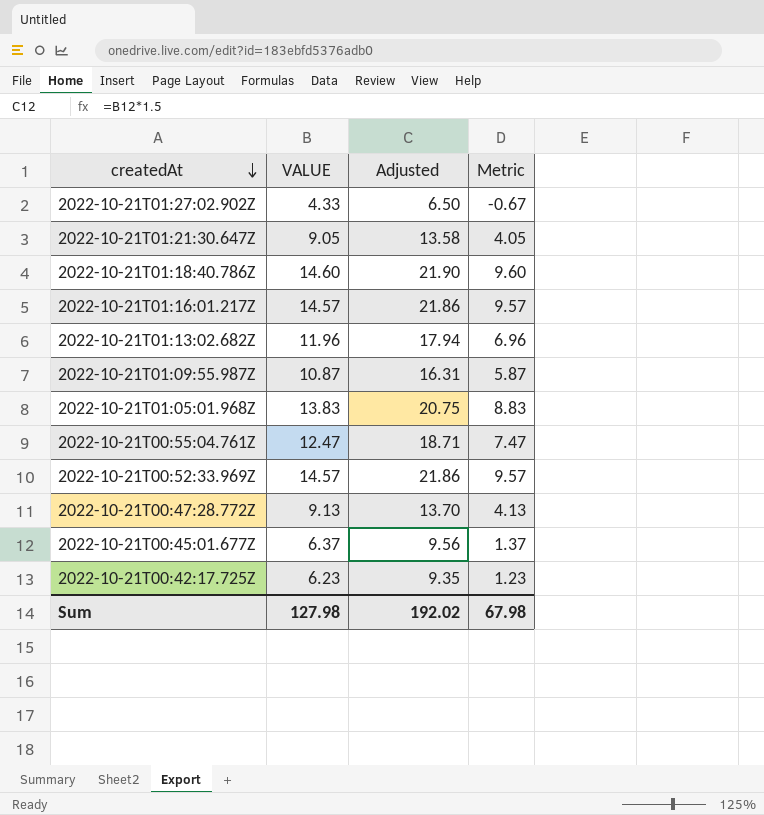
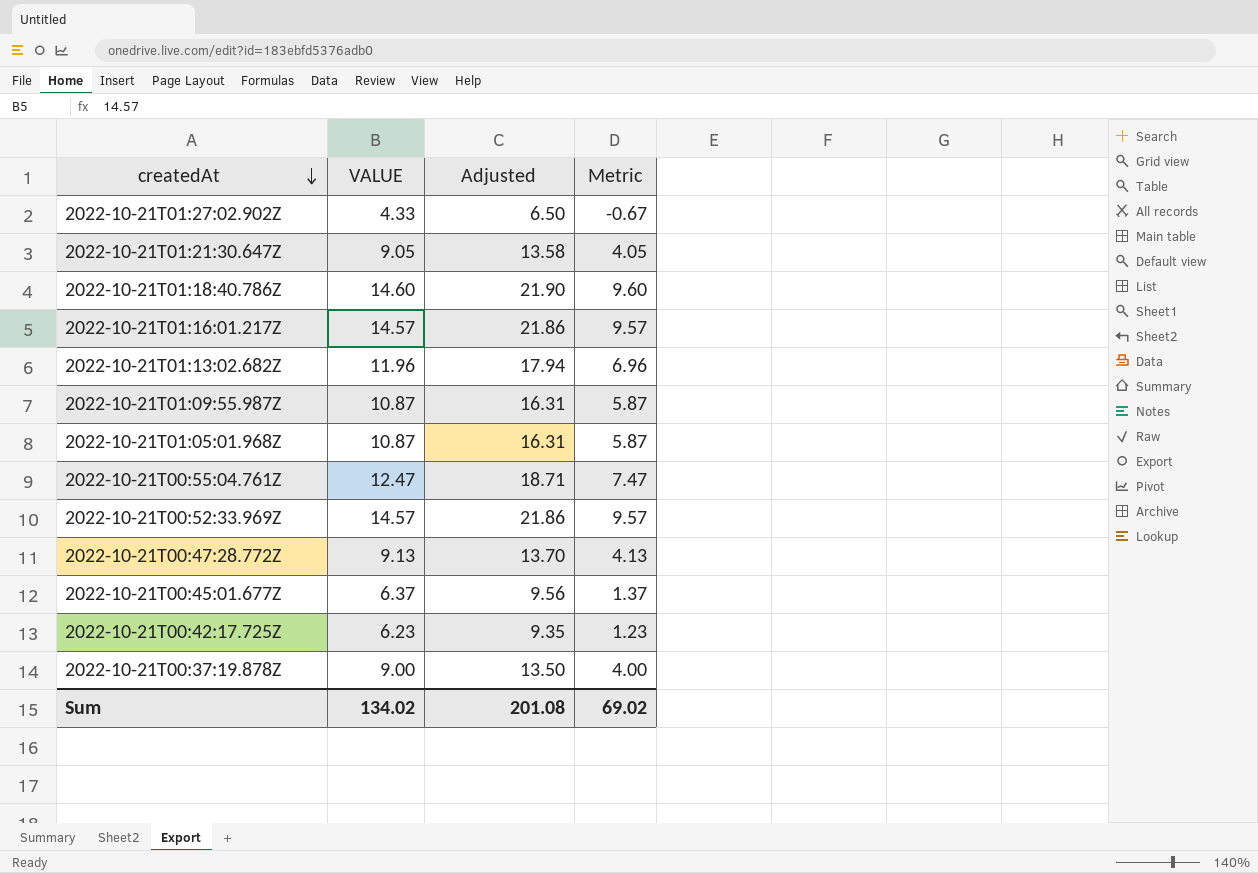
2022-10-21T01:05:01.968Z | VALUE: 13.83 -> 10.87
2022-10-21T01:05:01.968Z | Adjusted: 20.75 -> 16.31
2022-10-21T01:05:01.968Z | Metric: 8.83 -> 5.87
row 2022-10-21T00:37:19.878Z: none -> 9.00 | 13.50 | 4.00
Sum | VALUE: 127.98 -> 134.02
Sum | Adjusted: 192.02 -> 201.08
Sum | Metric: 67.98 -> 69.02

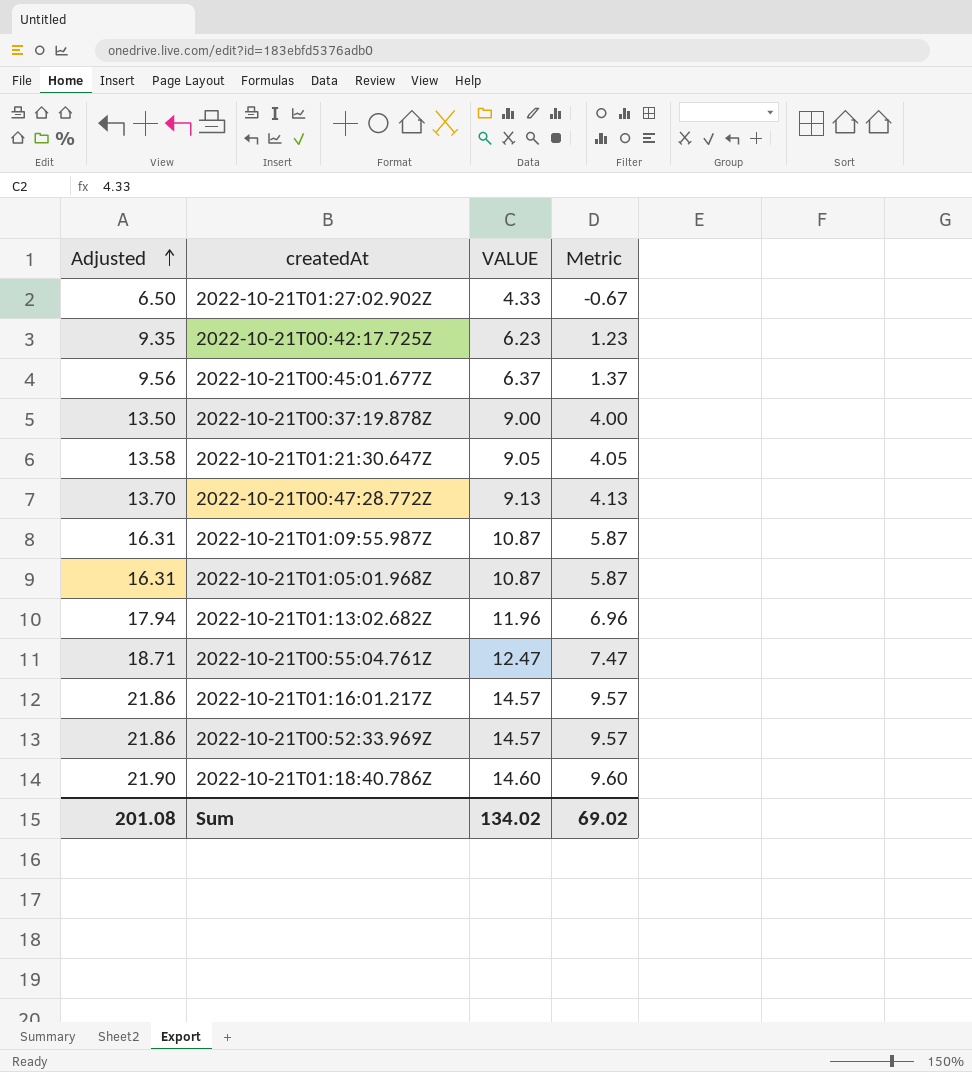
row order: createdAt descending -> Adjusted ascending
column Adjusted | position: 3 -> 1

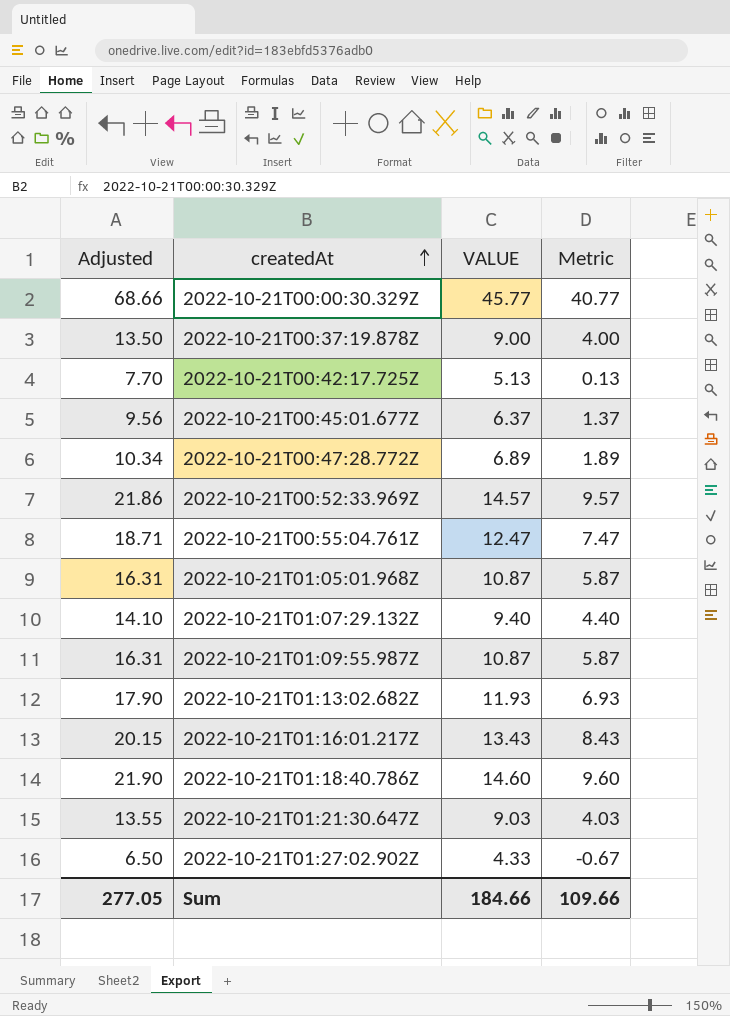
row order: Adjusted ascending -> createdAt ascending
row 2022-10-21T00:00:30.329Z: none -> 68.66 | 45.77 | 40.77
2022-10-21T00:42:17.725Z | Adjusted: 9.35 -> 7.70
2022-10-21T00:42:17.725Z | VALUE: 6.23 -> 5.13
2022-10-21T00:42:17.725Z | Metric: 1.23 -> 0.13
2022-10-21T00:47:28.772Z | Adjusted: 13.70 -> 10.34
2022-10-21T00:47:28.772Z | VALUE: 9.13 -> 6.89
2022-10-21T00:47:28.772Z | Metric: 4.13 -> 1.89
row 2022-10-21T01:07:29.132Z: none -> 14.10 | 9.40 | 4.40
2022-10-21T01:13:02.682Z | Adjusted: 17.94 -> 17.90
2022-10-21T01:13:02.682Z | VALUE: 11.96 -> 11.93
2022-10-21T01:13:02.682Z | Metric: 6.96 -> 6.93
2022-10-21T01:16:01.217Z | Adjusted: 21.86 -> 20.15
2022-10-21T01:16:01.217Z | VALUE: 14.57 -> 13.43
2022-10-21T01:16:01.217Z | Metric: 9.57 -> 8.43
2022-10-21T01:21:30.647Z | Adjusted: 13.58 -> 13.55
2022-10-21T01:21:30.647Z | VALUE: 9.05 -> 9.03
2022-10-21T01:21:30.647Z | Metric: 4.05 -> 4.03
Sum | Adjusted: 201.08 -> 277.05
Sum | VALUE: 134.02 -> 184.66
Sum | Metric: 69.02 -> 109.66

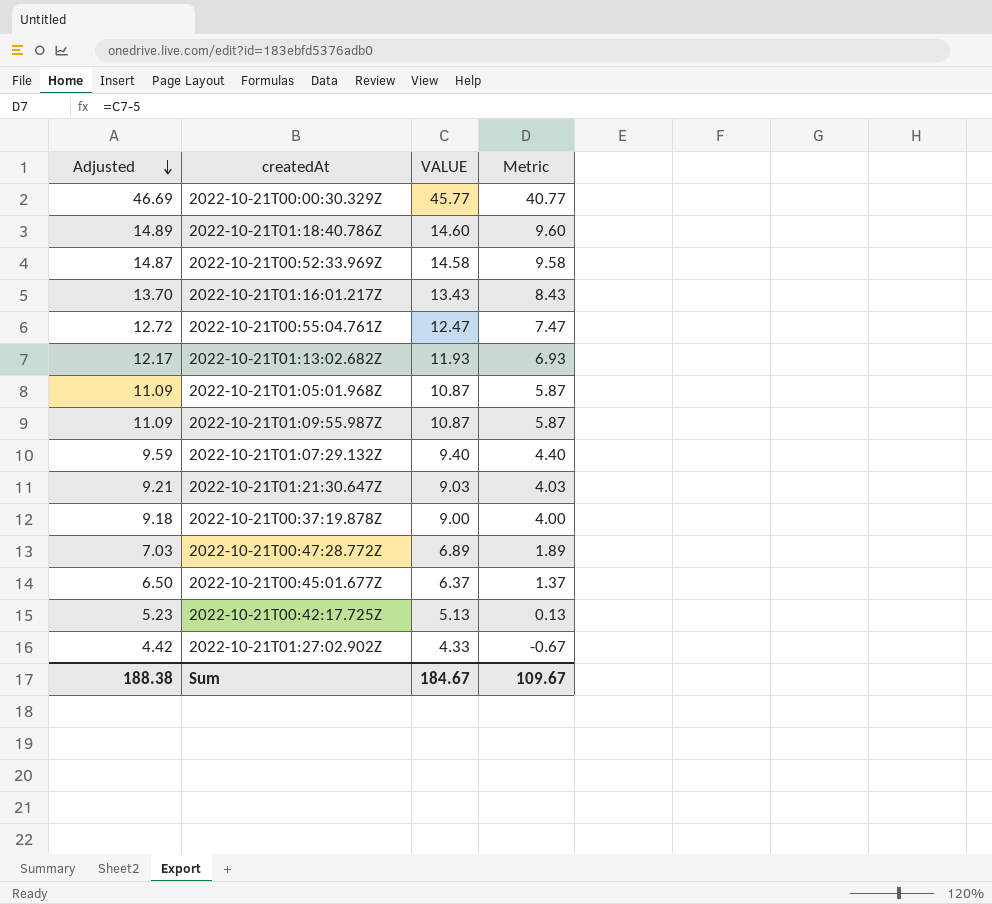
row order: createdAt ascending -> Adjusted descending
column Adjusted | formula: [VALUE] * 1.5 -> [VALUE] * 1.02
2022-10-21T00:52:33.969Z | VALUE: 14.57 -> 14.58
2022-10-21T00:52:33.969Z | Metric: 9.57 -> 9.58
Sum | Adjusted: 277.05 -> 188.38
Sum | VALUE: 184.66 -> 184.67
Sum | Metric: 109.66 -> 109.67

